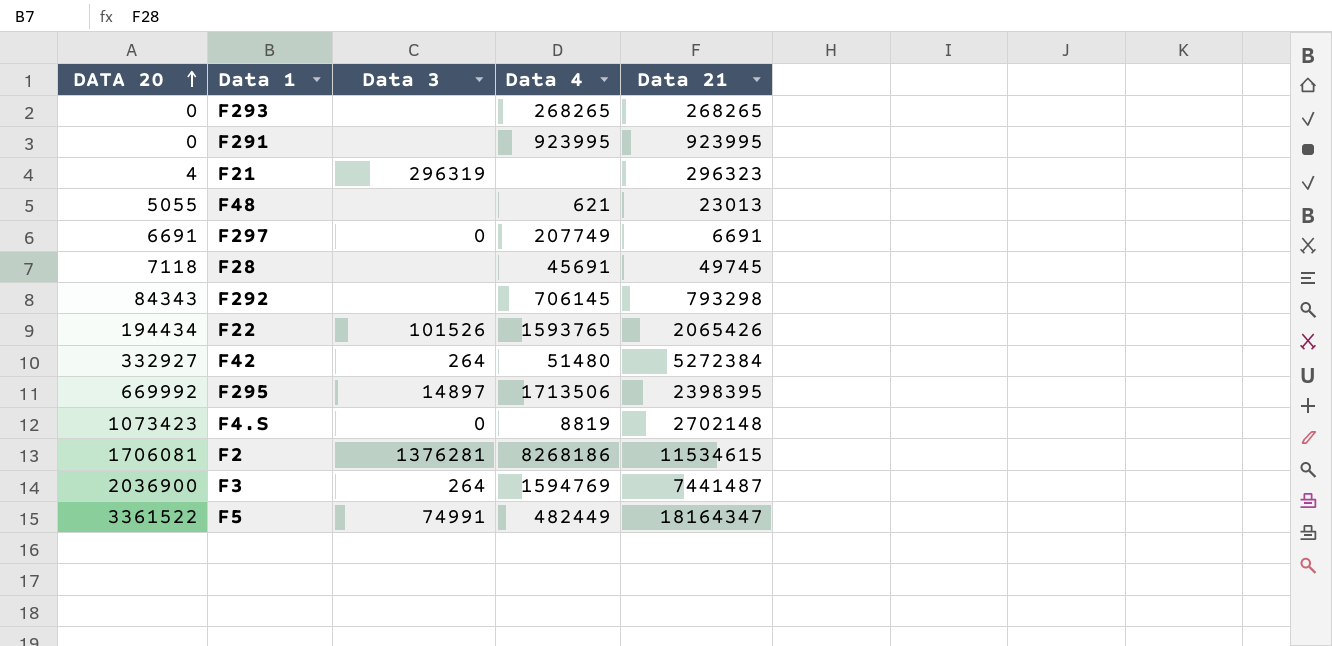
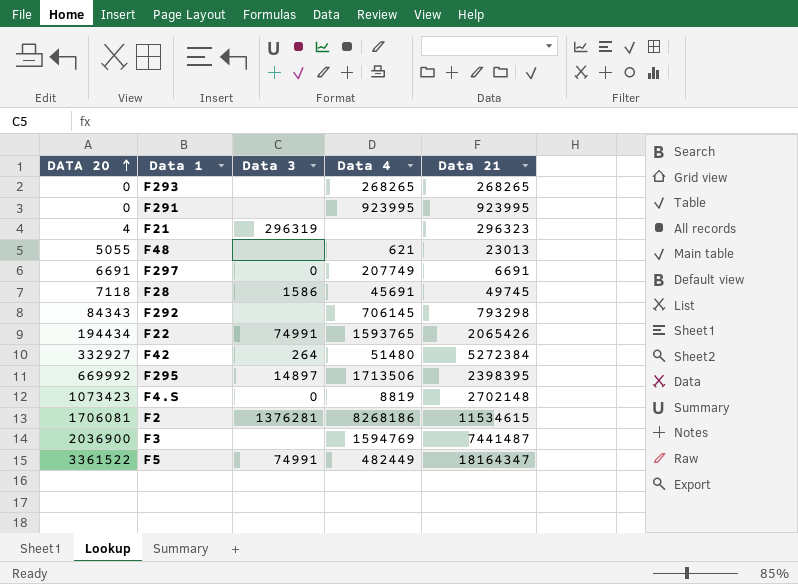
F28 | Data 3: none -> 1586
F22 | Data 3: 101526 -> 74991
F3 | Data 3: 264 -> none

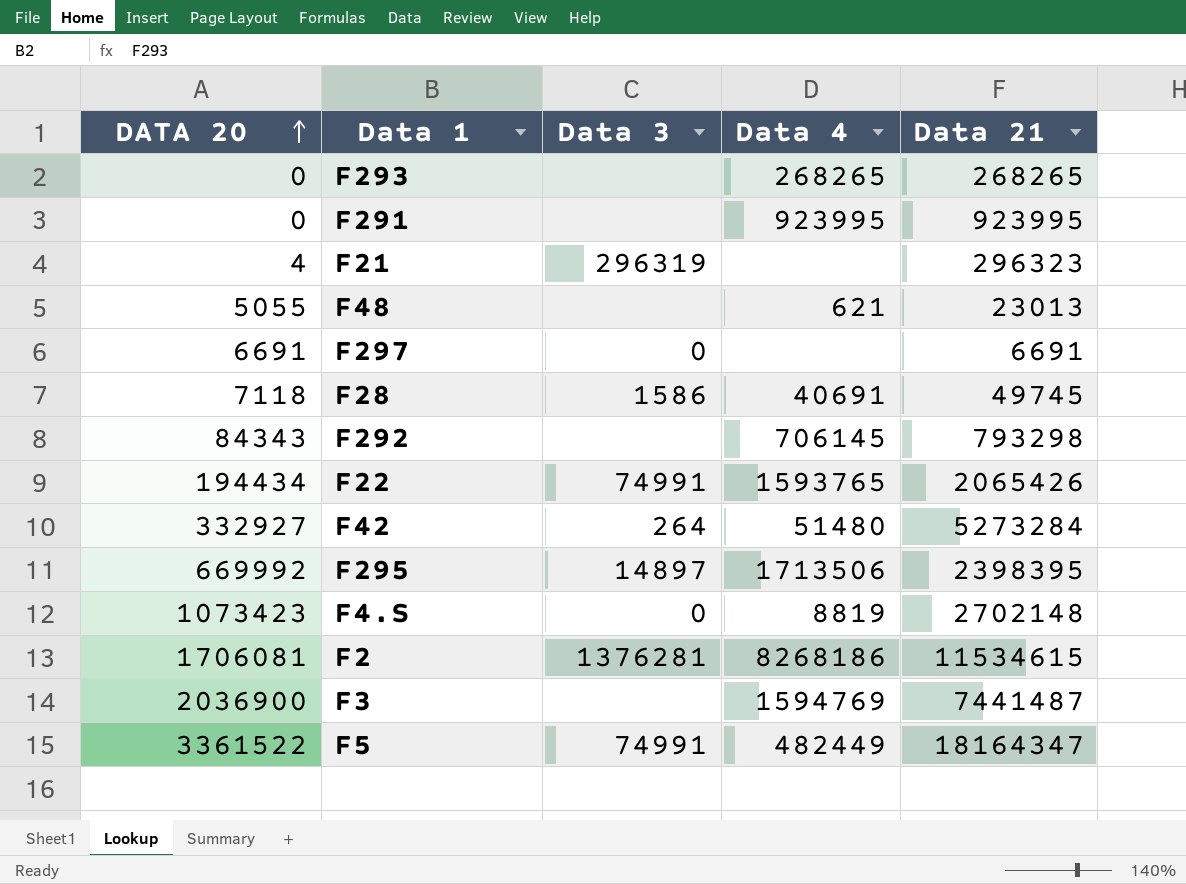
F297 | Data 4: 207749 -> none
F28 | Data 4: 45691 -> 40691
F42 | Data 21: 5272384 -> 5273284

